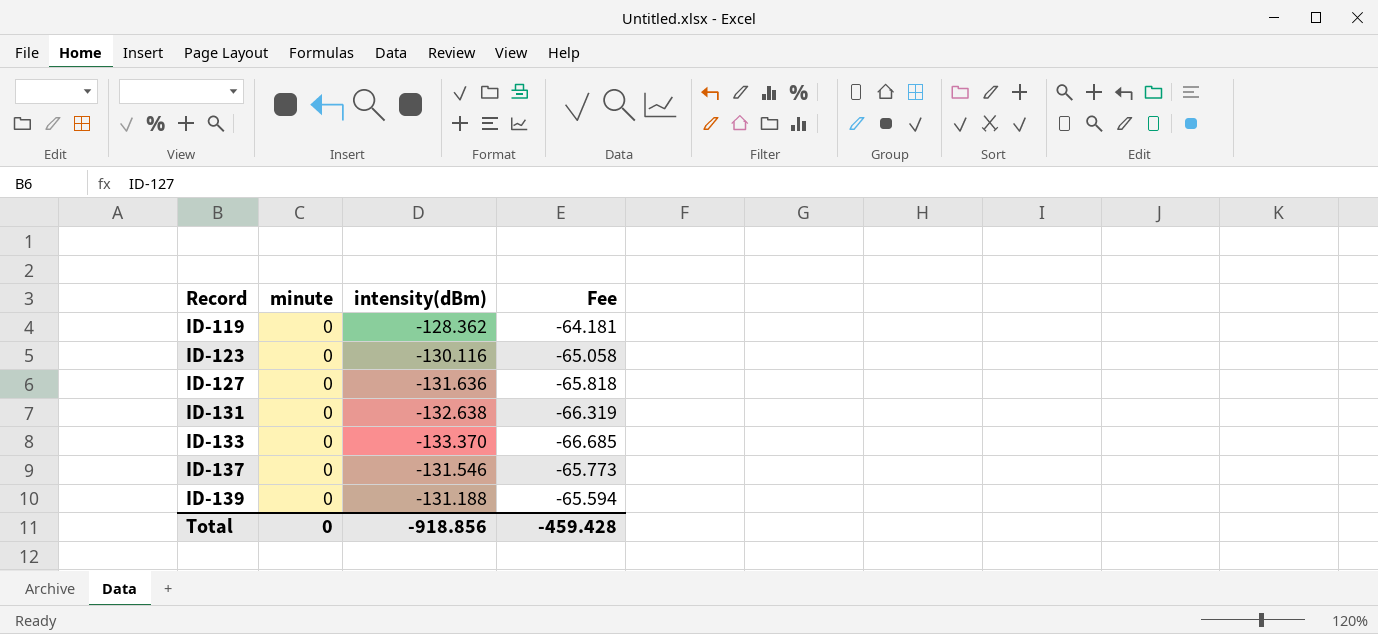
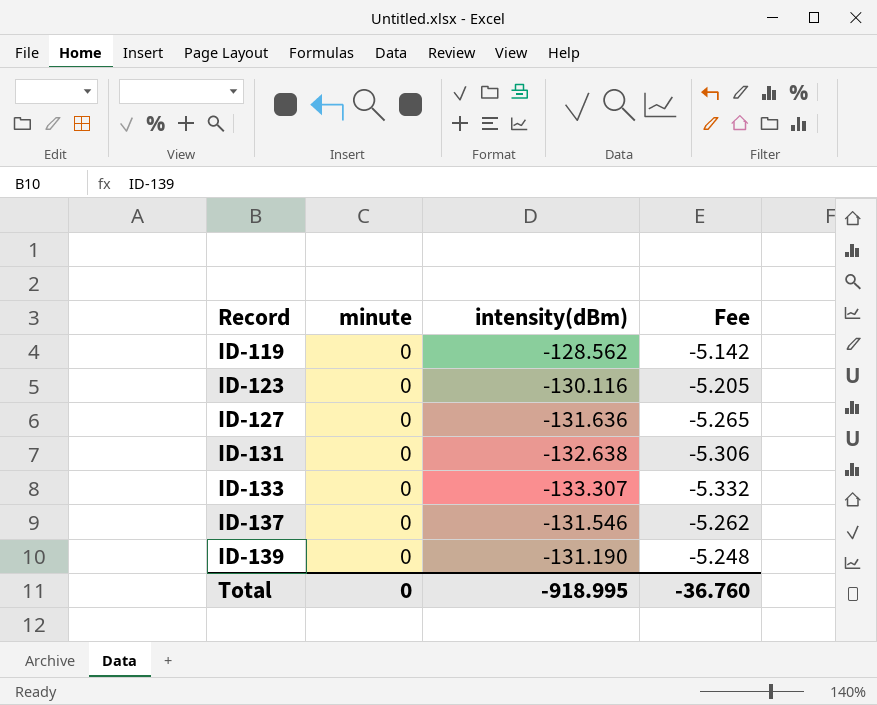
column Fee | formula: [intensity(dBm)] * 0.5 -> [intensity(dBm)] * 0.04
ID-119 | intensity(dBm): -128.362 -> -128.562
ID-133 | intensity(dBm): -133.370 -> -133.307
ID-139 | intensity(dBm): -131.188 -> -131.190
Total | intensity(dBm): -918.856 -> -918.995
Total | Fee: -459.428 -> -36.760

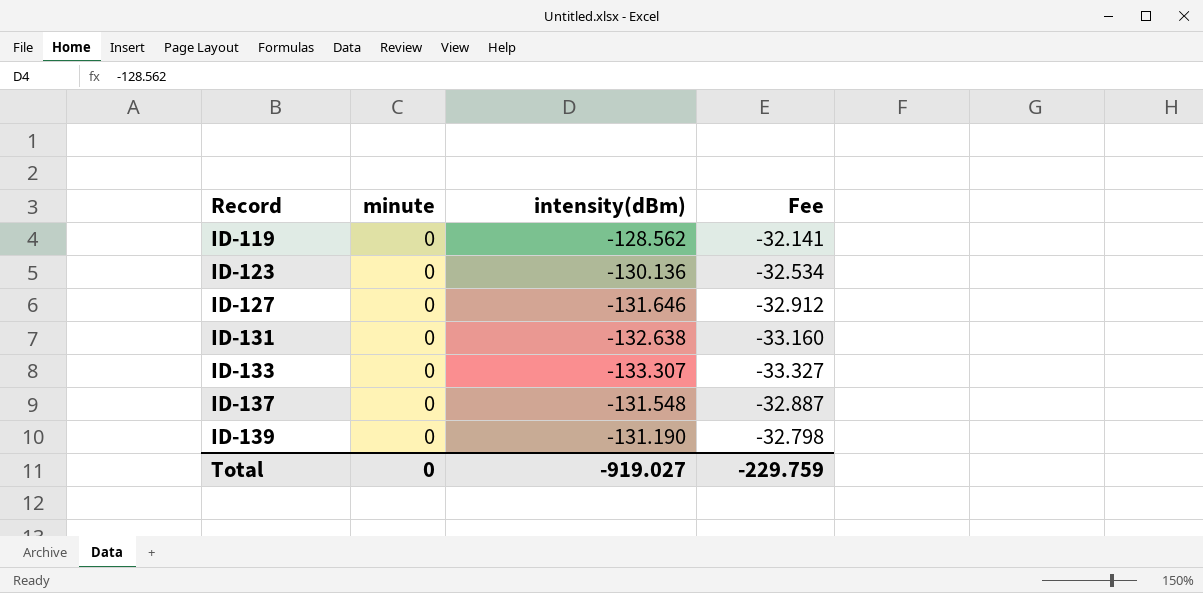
column Fee | formula: [intensity(dBm)] * 0.04 -> [intensity(dBm)] * 0.25
ID-123 | intensity(dBm): -130.116 -> -130.136
ID-127 | intensity(dBm): -131.636 -> -131.646
ID-137 | intensity(dBm): -131.546 -> -131.548
Total | intensity(dBm): -918.995 -> -919.027
Total | Fee: -36.760 -> -229.759

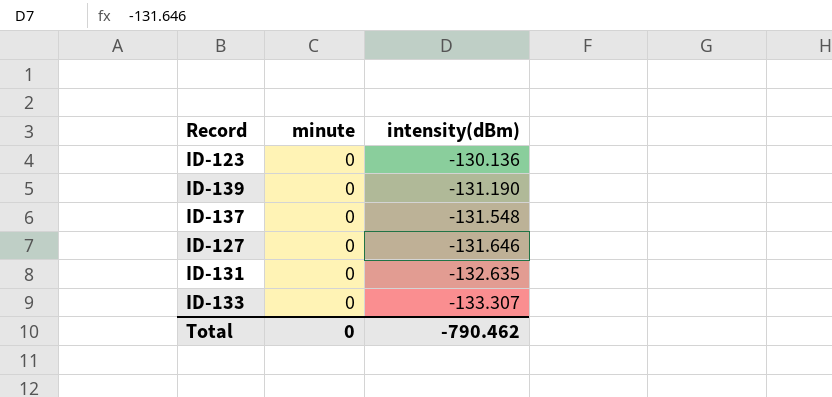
row order: Record ascending -> intensity(dBm) descending
column Fee | formula: [intensity(dBm)] * 0.25 -> none
row ID-119: 0 | -128.562 | -32.141 -> none
ID-131 | intensity(dBm): -132.638 -> -132.635
Total | intensity(dBm): -919.027 -> -790.462

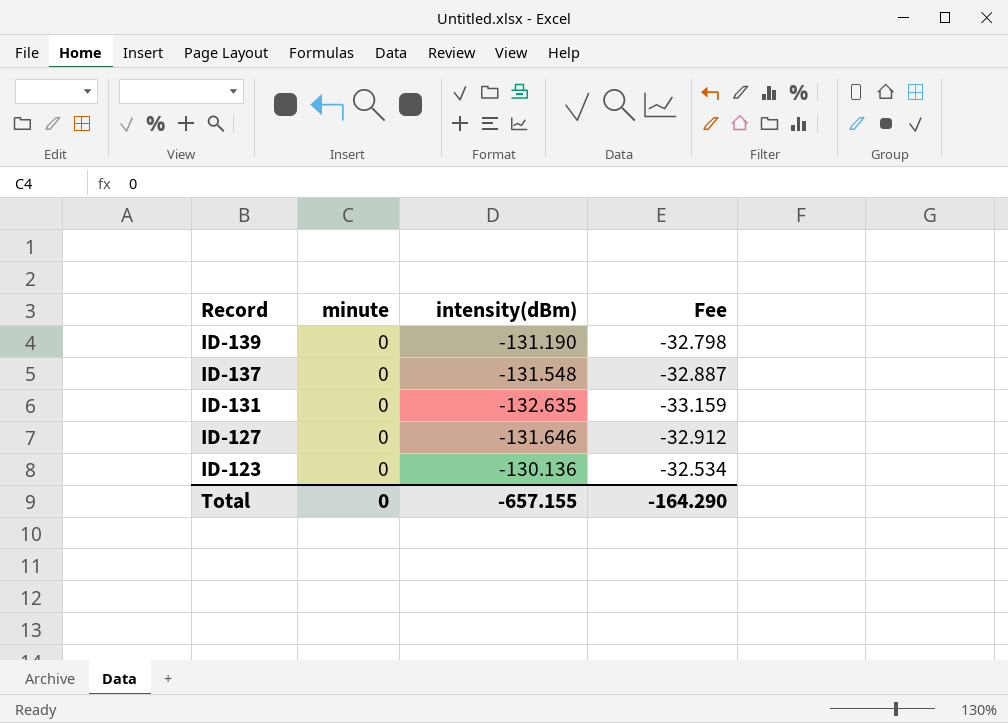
row order: intensity(dBm) descending -> Record descending
column Fee | formula: none -> [intensity(dBm)] * 0.25
row ID-133: 0 | -133.307 -> none
Total | intensity(dBm): -790.462 -> -657.155

